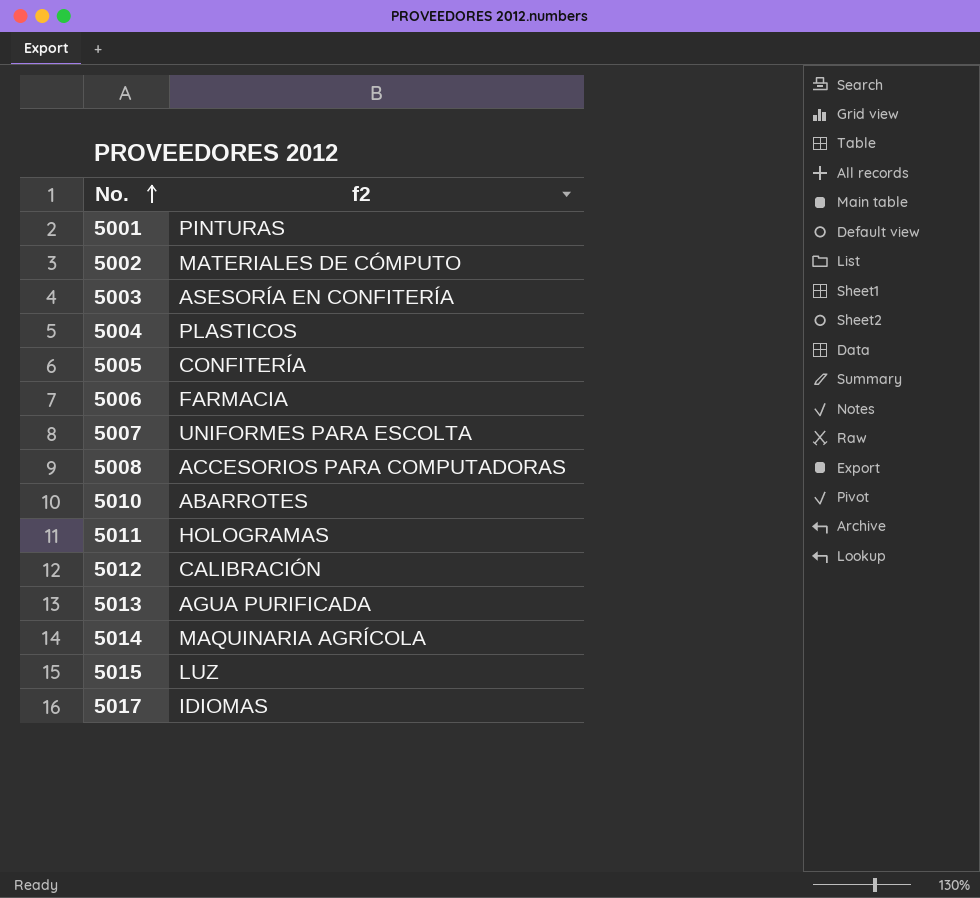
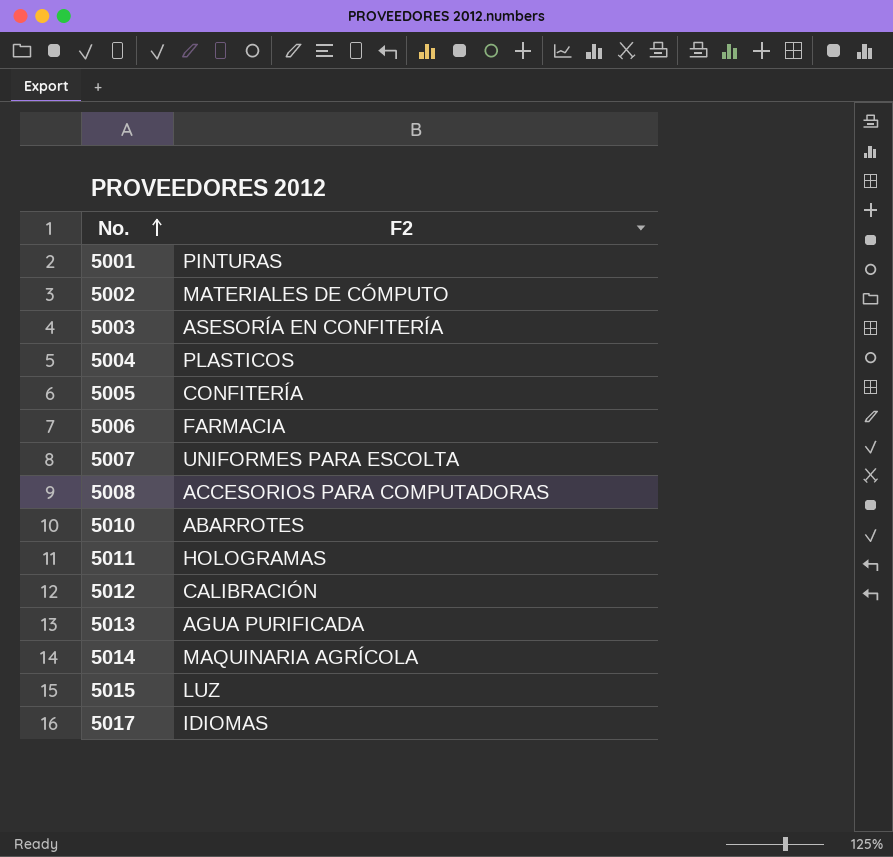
column name: f2 -> F2

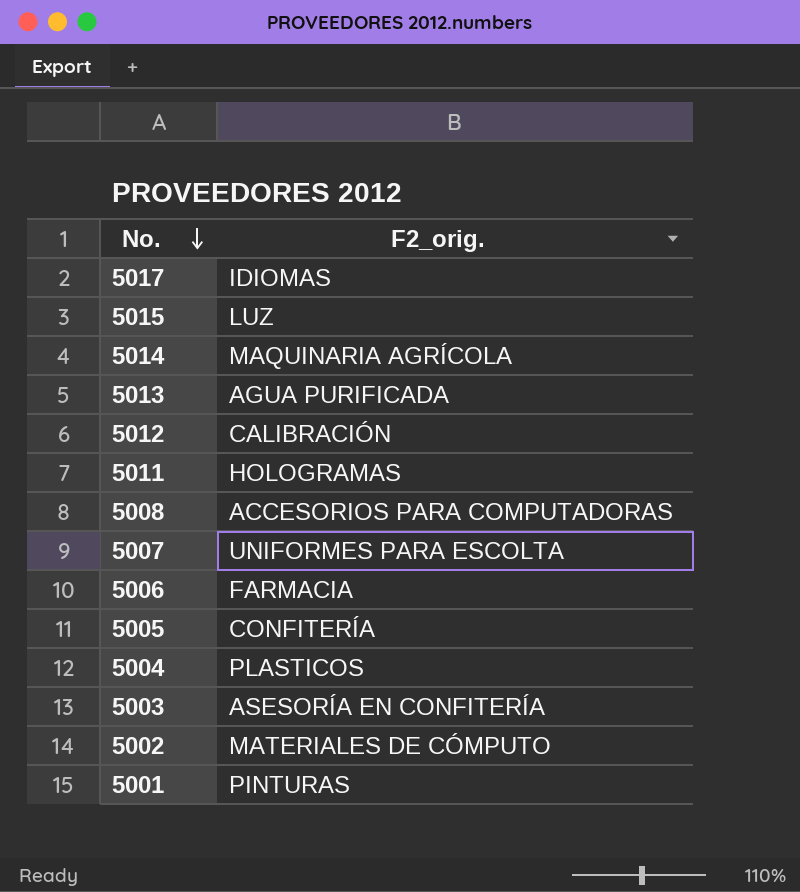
row order: No. ascending -> No. descending
column name: F2 -> F2_orig.
row 5010: ABARROTES -> none

